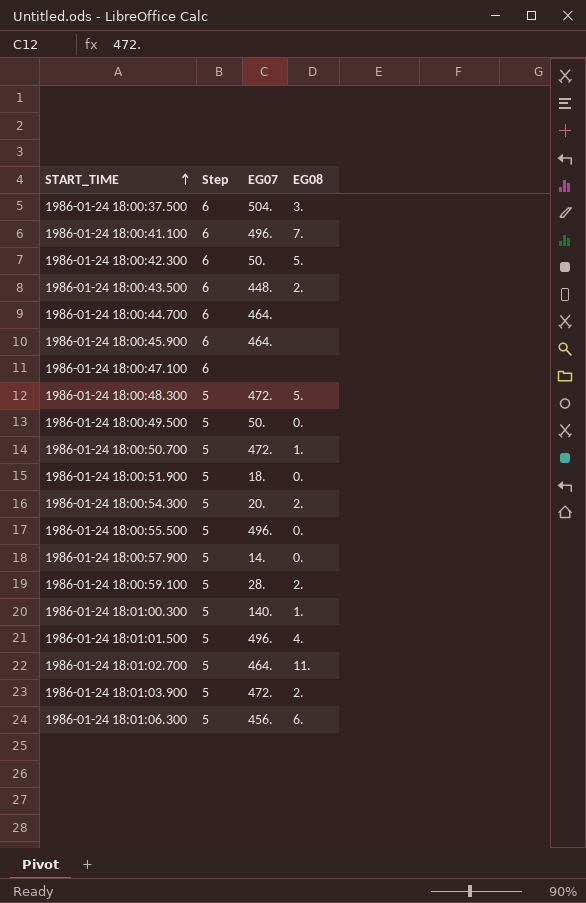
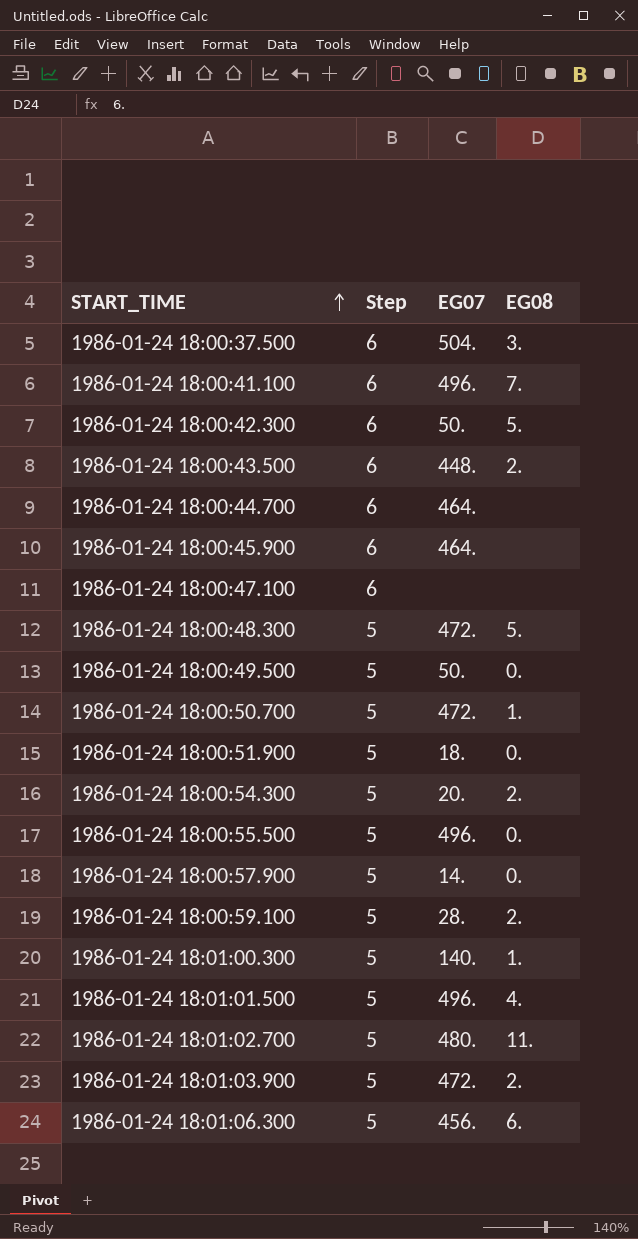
1986-01-24 18:01:02.700 | EG07: 464. -> 480.

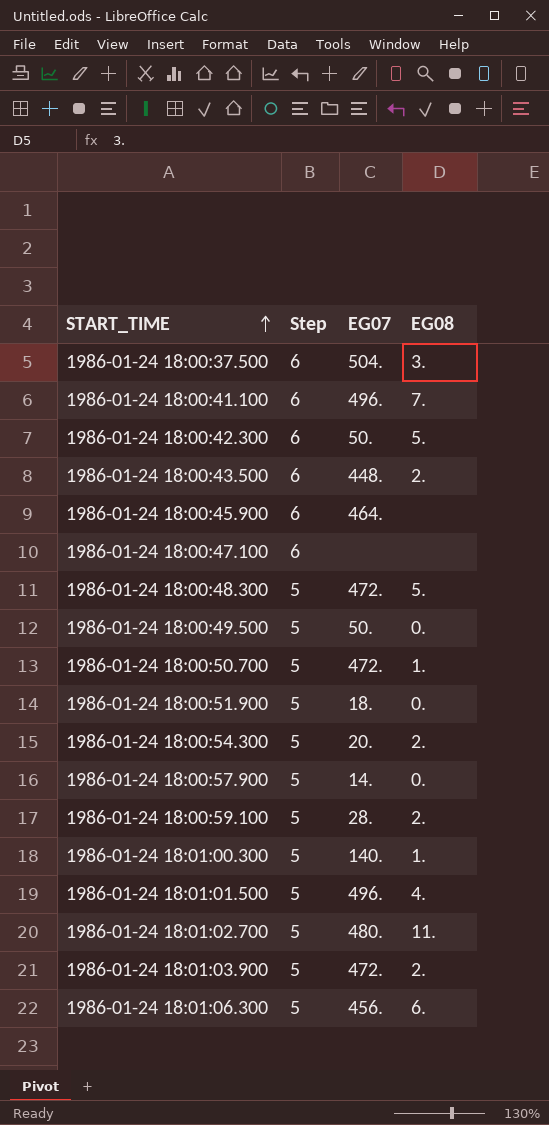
row 1986-01-24 18:00:44.700: 6 | 464. | none -> none
row 1986-01-24 18:00:55.500: 5 | 496. | 0. -> none

